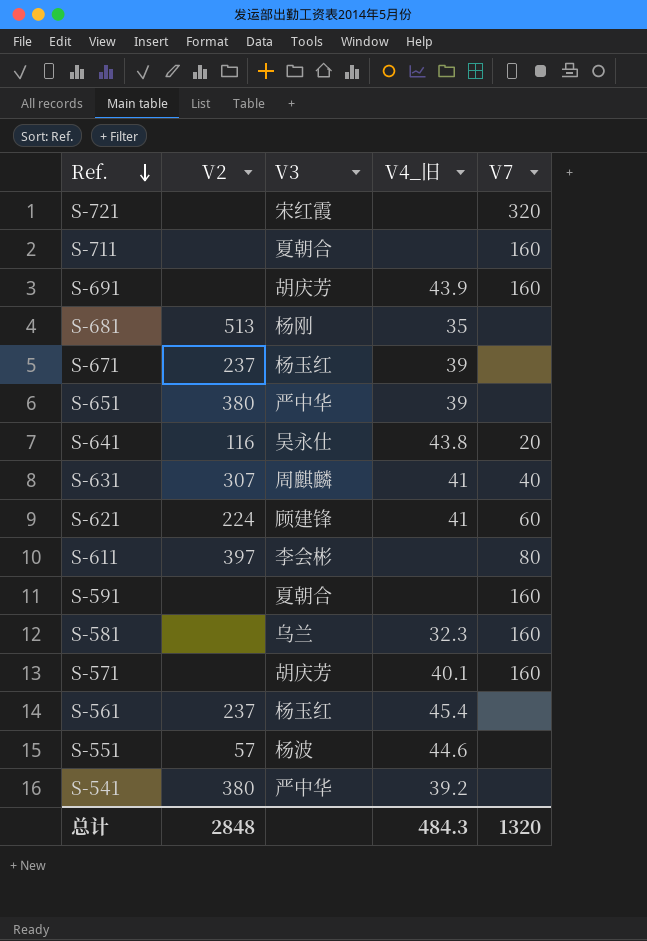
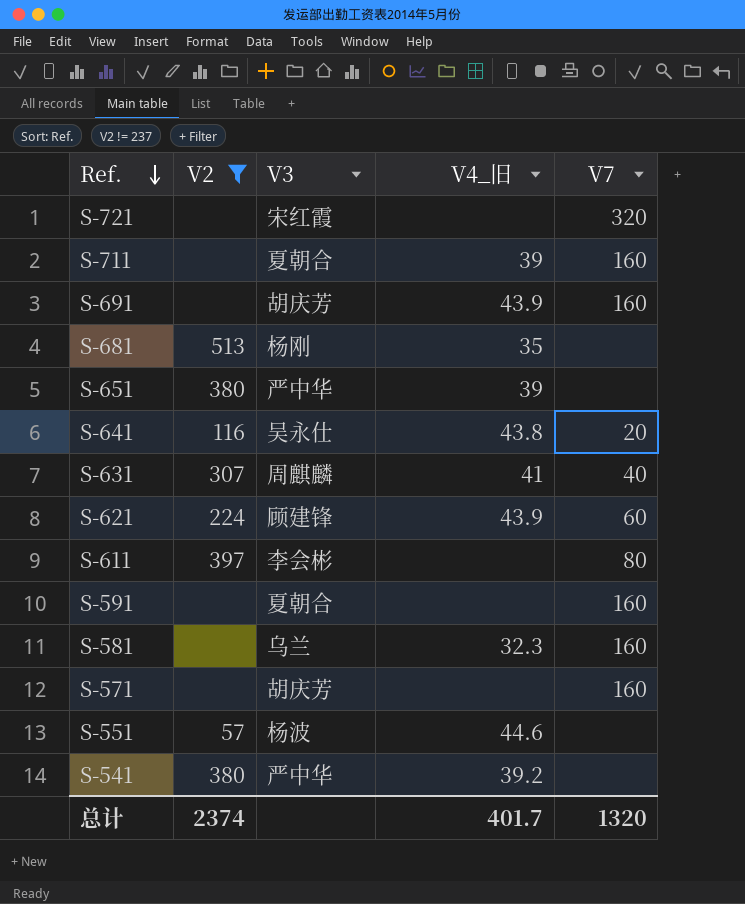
filter: none -> V2 != 237
S-711 | V4_旧: none -> 39
S-621 | V4_旧: 41 -> 43.9
S-571 | V4_旧: 40.1 -> none
总计 | V2: 2848 -> 2374
总计 | V4_旧: 484.3 -> 401.7

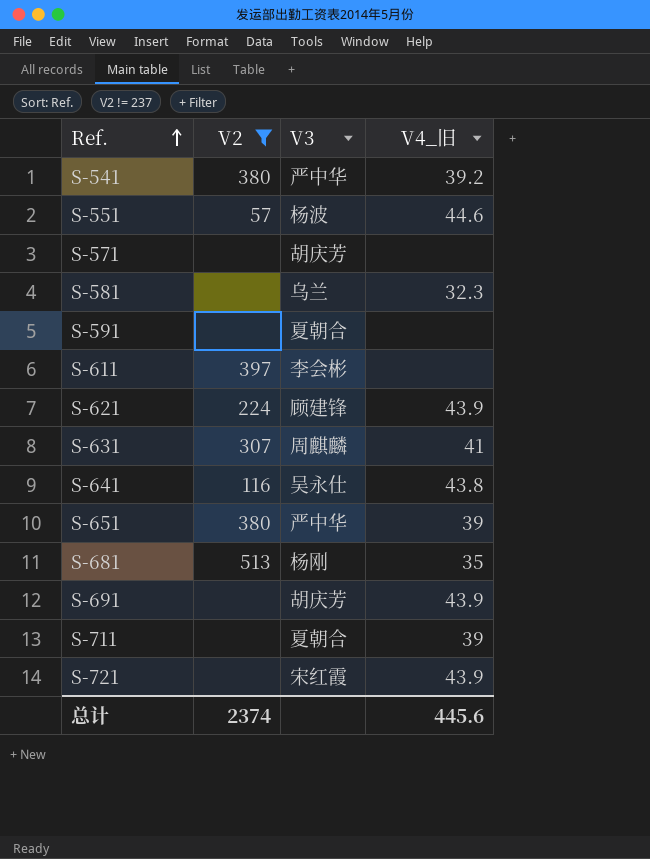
row order: Ref. descending -> Ref. ascending
column V7 | position: 5 -> none
S-721 | V4_旧: none -> 43.9
总计 | V4_旧: 401.7 -> 445.6

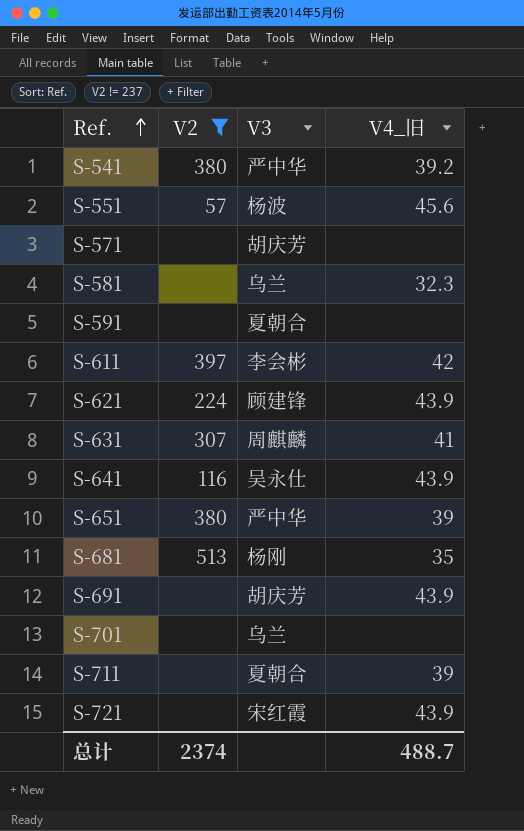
S-551 | V4_旧: 44.6 -> 45.6
S-611 | V4_旧: none -> 42
S-641 | V4_旧: 43.8 -> 43.9
row S-701: none -> none | 乌兰 | none
总计 | V4_旧: 445.6 -> 488.7

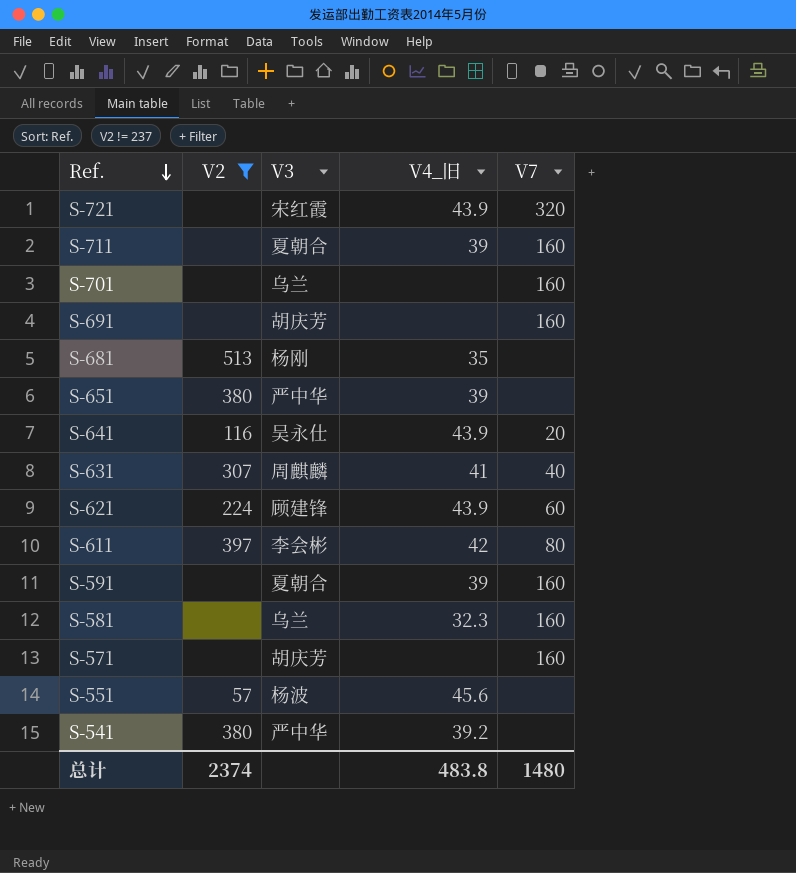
row order: Ref. ascending -> Ref. descending
column V7 | position: none -> 5
S-691 | V4_旧: 43.9 -> none
S-591 | V4_旧: none -> 39
总计 | V4_旧: 488.7 -> 483.8

